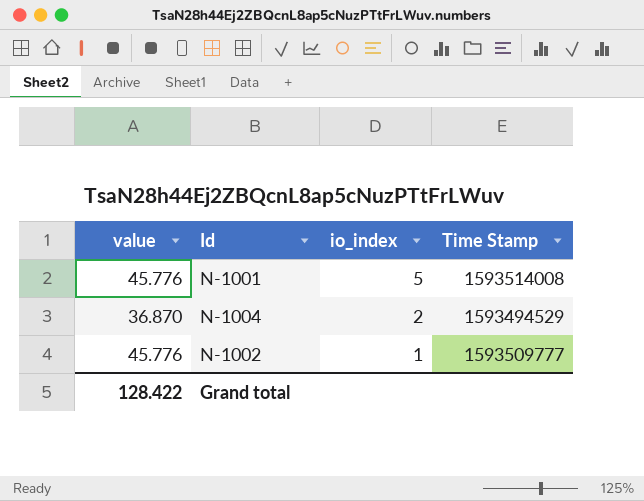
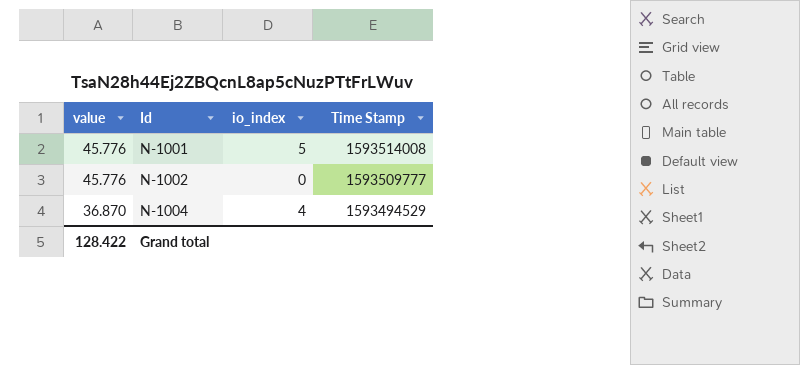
row order: io_index descending -> value descending
N-1002 | io_index: 1 -> 0
N-1004 | io_index: 2 -> 4

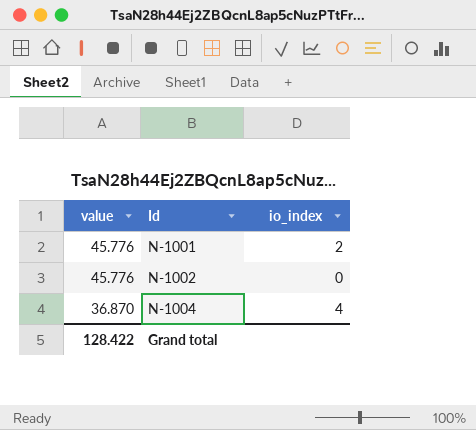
column Time Stamp | position: 4 -> none
N-1001 | io_index: 5 -> 2

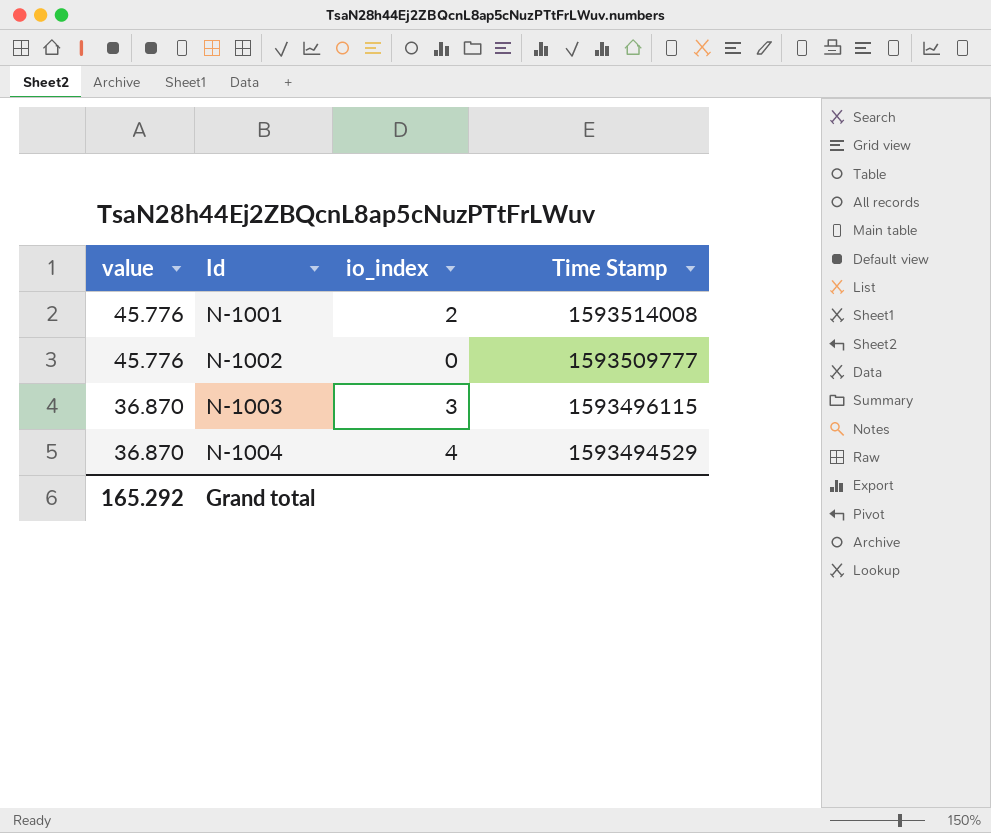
column Time Stamp | position: none -> 4
row N-1003: none -> 36.870 | 3 | 1593496115
Grand total | value: 128.422 -> 165.292

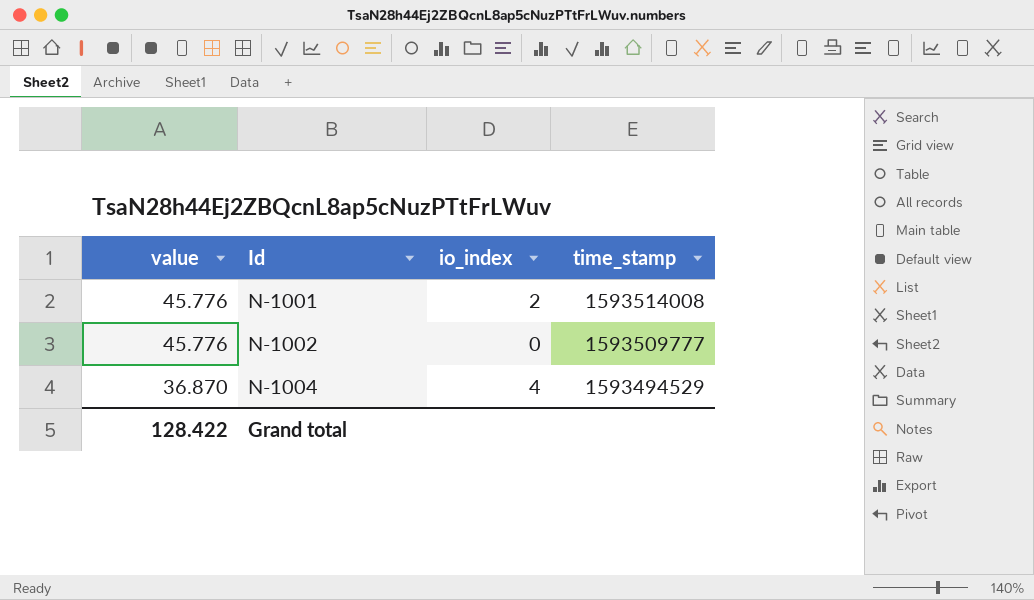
column name: Time Stamp -> time_stamp
row N-1003: 36.870 | 3 | 1593496115 -> none
Grand total | value: 165.292 -> 128.422

